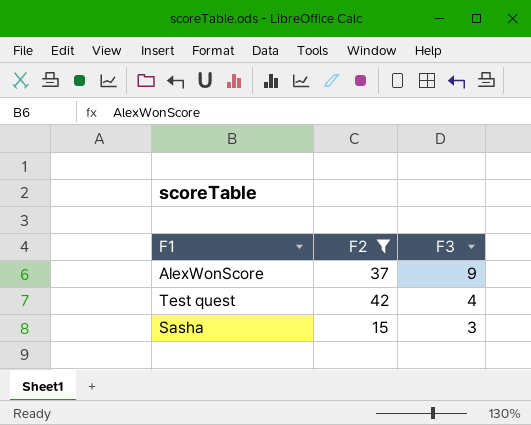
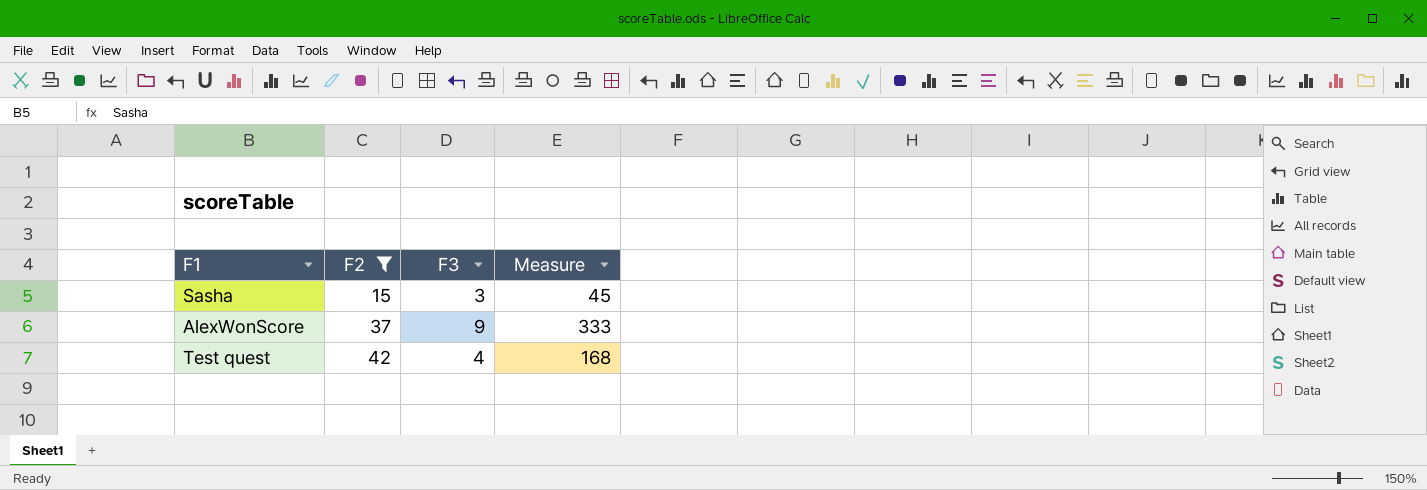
row order: F3 descending -> F2 ascending
column Measure | formula: none -> [F2] * [F3]

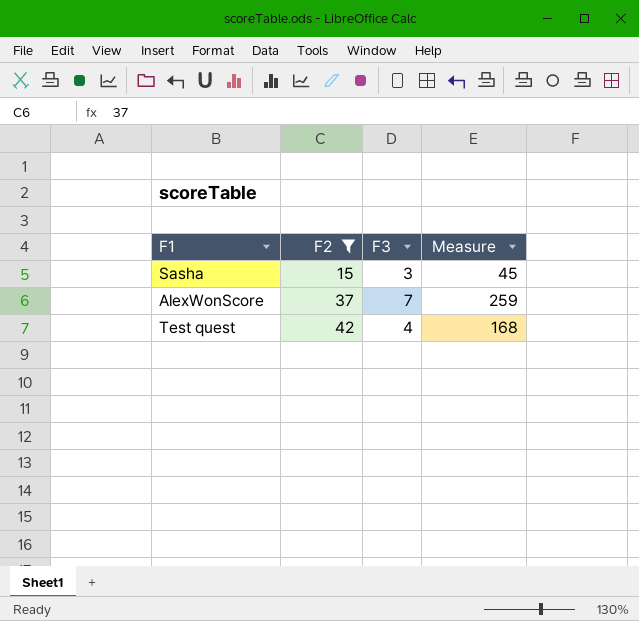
AlexWonScore | F3: 9 -> 7
AlexWonScore | Measure: 333 -> 259

